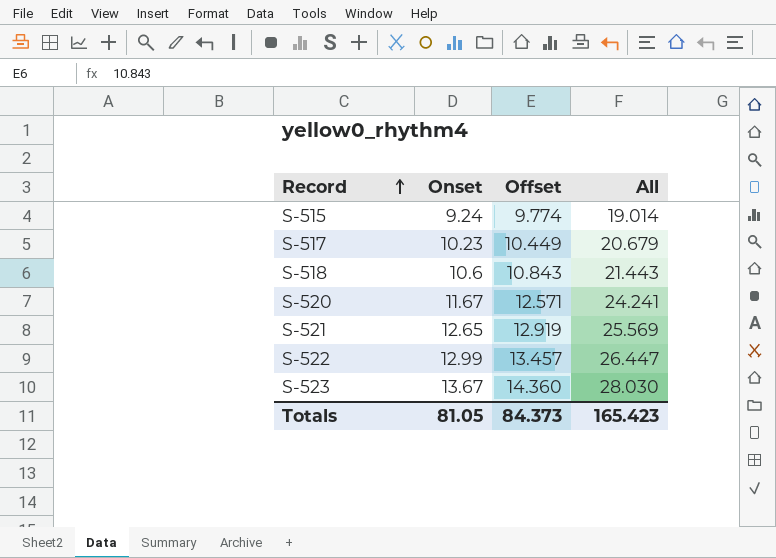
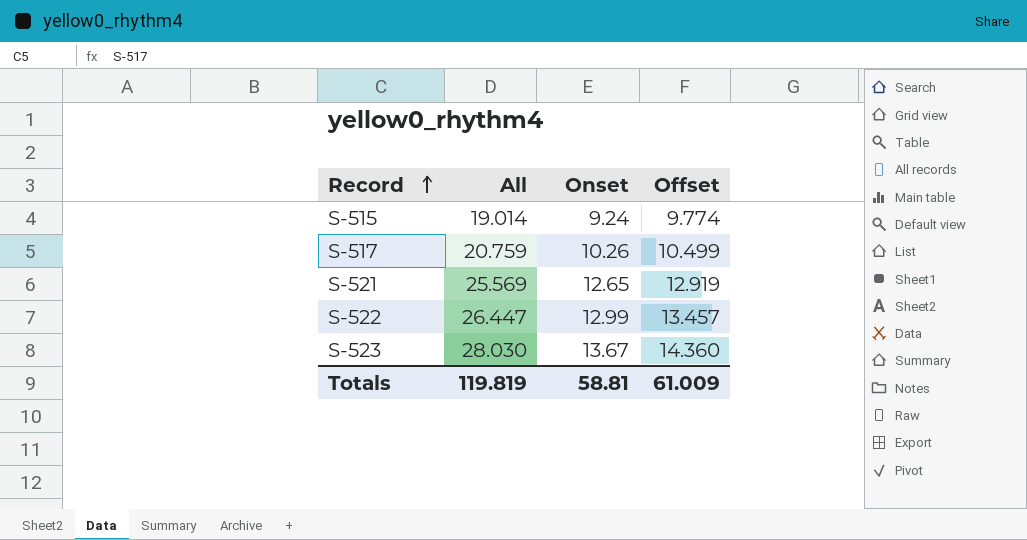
column All | position: 4 -> 2
row S-518: 10.6 | 10.843 | 21.443 -> none
row S-520: 11.67 | 12.571 | 24.241 -> none
S-517 | All: 20.679 -> 20.759
S-517 | Onset: 10.23 -> 10.26
S-517 | Offset: 10.449 -> 10.499
Totals | All: 165.423 -> 119.819
Totals | Onset: 81.05 -> 58.81
Totals | Offset: 84.373 -> 61.009

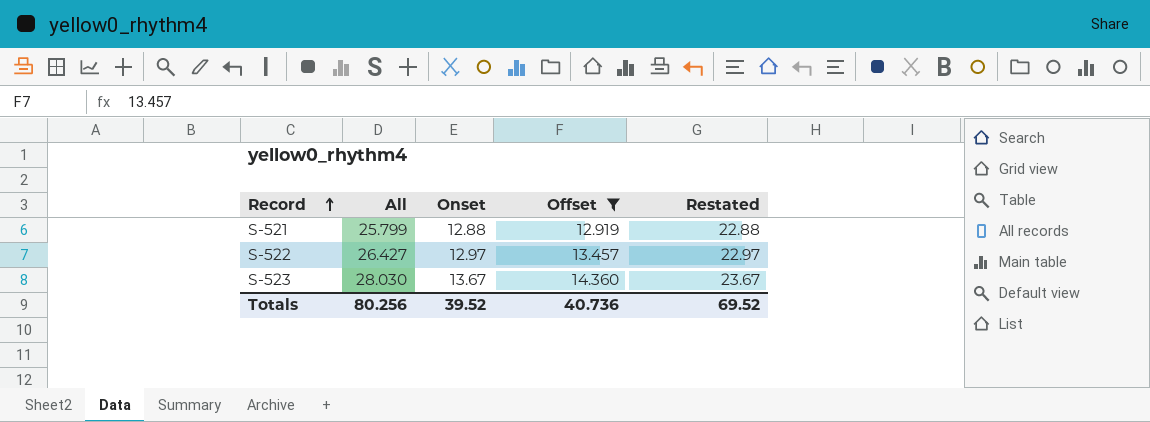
filter: none -> Offset >= 12.919
column Restated | formula: none -> [Onset] + 10
S-521 | All: 25.569 -> 25.799
S-521 | Onset: 12.65 -> 12.88
S-522 | All: 26.447 -> 26.427
S-522 | Onset: 12.99 -> 12.97
Totals | All: 119.819 -> 80.256
Totals | Onset: 58.81 -> 39.52
Totals | Offset: 61.009 -> 40.736

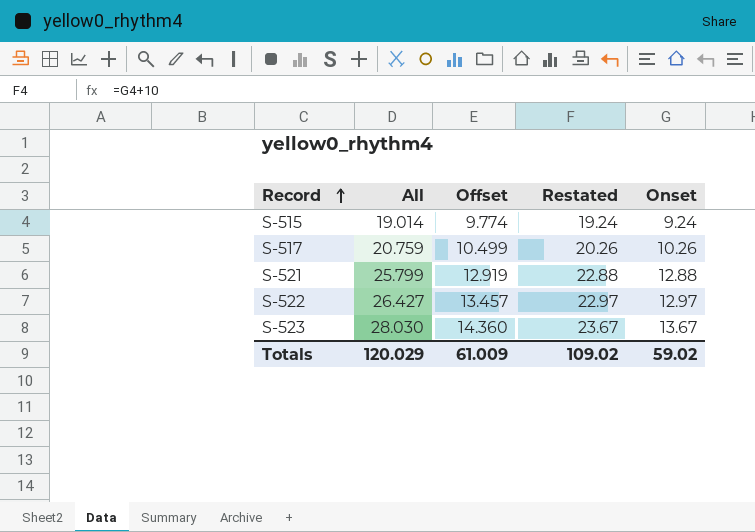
filter: Offset >= 12.919 -> none
column Onset | position: 3 -> 5
Totals | All: 80.256 -> 120.029
Totals | Offset: 40.736 -> 61.009
Totals | Restated: 69.52 -> 109.02
Totals | Onset: 39.52 -> 59.02

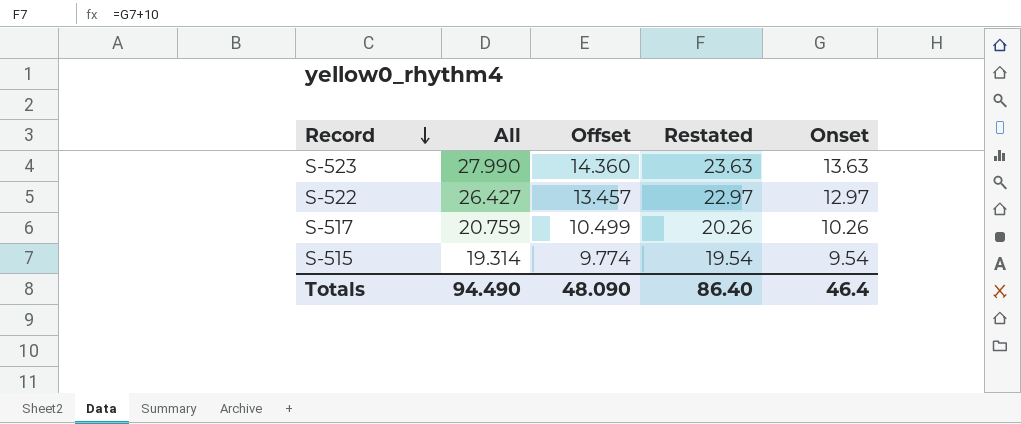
row order: Record ascending -> Record descending
row S-521: 25.799 | 12.919 | 22.88 | 12.88 -> none
S-523 | All: 28.030 -> 27.990
S-523 | Restated: 23.67 -> 23.63
S-523 | Onset: 13.67 -> 13.63
S-515 | All: 19.014 -> 19.314
S-515 | Restated: 19.24 -> 19.54
S-515 | Onset: 9.24 -> 9.54
Totals | All: 120.029 -> 94.490
Totals | Offset: 61.009 -> 48.090
Totals | Restated: 109.02 -> 86.40
Totals | Onset: 59.02 -> 46.4

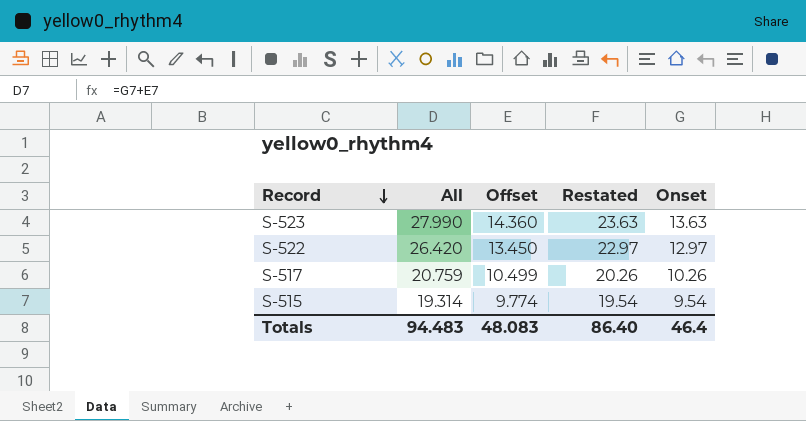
S-522 | All: 26.427 -> 26.420
S-522 | Offset: 13.457 -> 13.450
Totals | All: 94.490 -> 94.483
Totals | Offset: 48.090 -> 48.083

